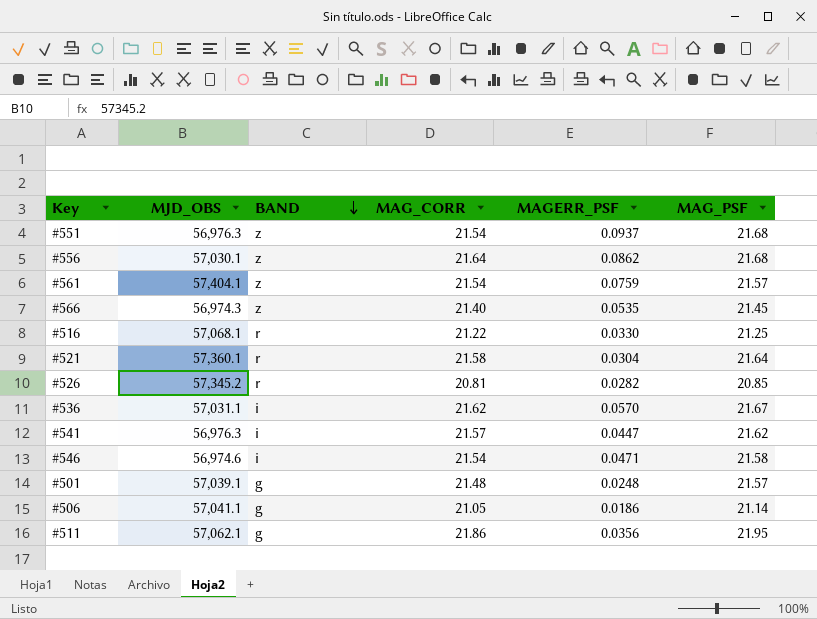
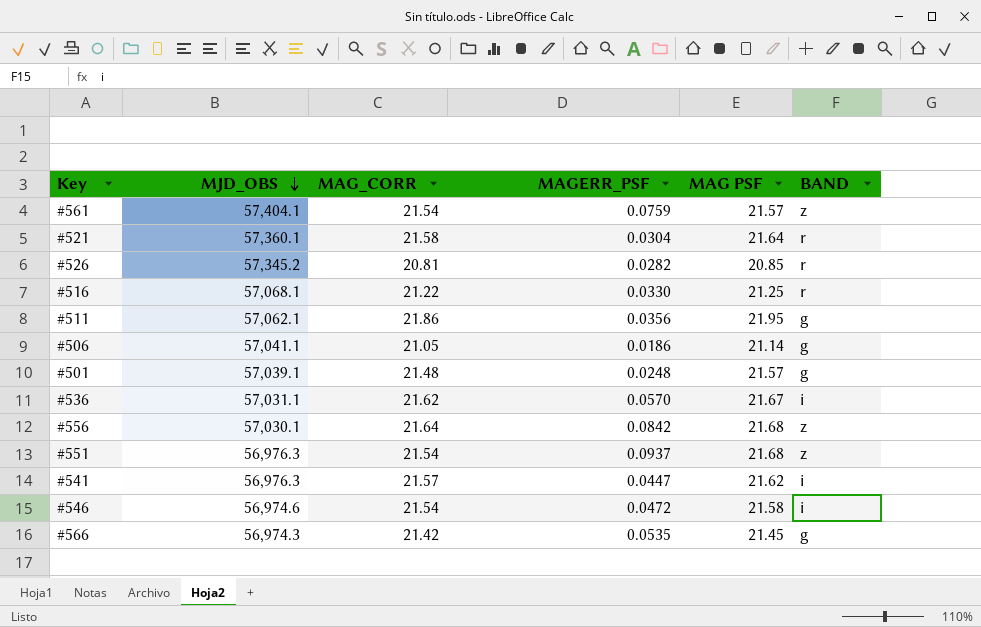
row order: BAND descending -> MJD_OBS descending
column name: MAG_PSF -> MAG PSF
column BAND | position: 3 -> 6
#556 | MAGERR_PSF: 0.0862 -> 0.0842
#546 | MAGERR_PSF: 0.0471 -> 0.0472
#566 | MAG_CORR: 21.40 -> 21.42
#566 | BAND: z -> g

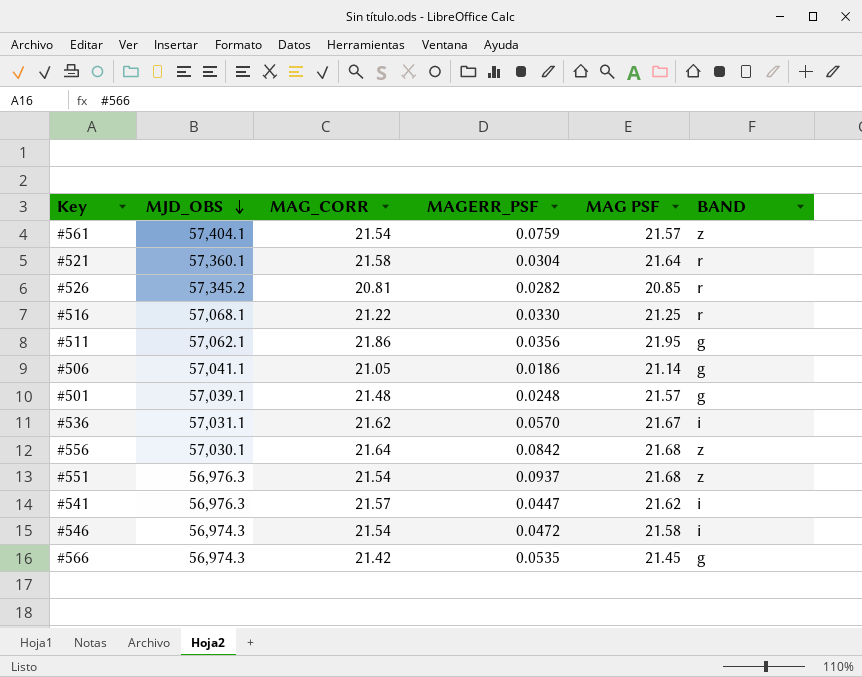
#546 | MJD_OBS: 56,974.6 -> 56,974.3

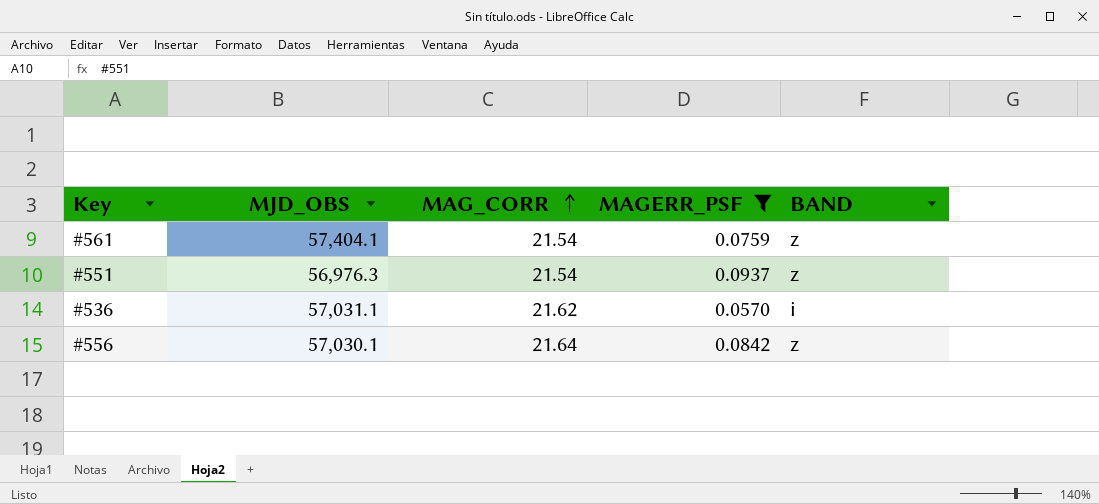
filter: none -> MAGERR_PSF >= 0.0570
row order: MJD_OBS descending -> MAG_CORR ascending
column MAG PSF | position: 5 -> none

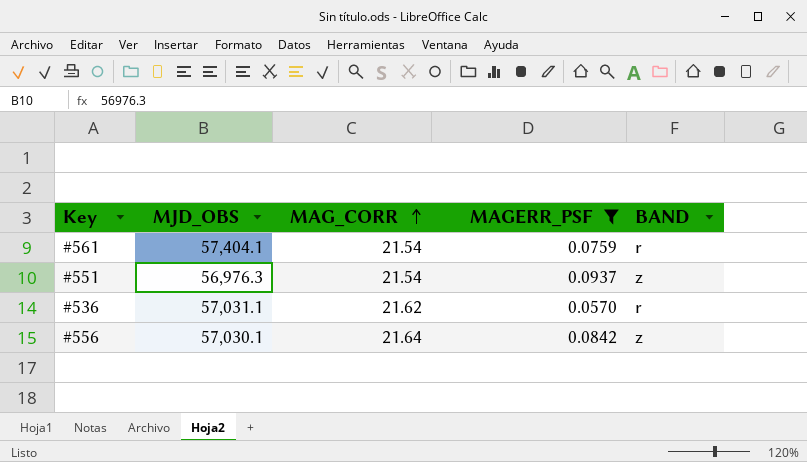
#561 | BAND: z -> r
#536 | BAND: i -> r

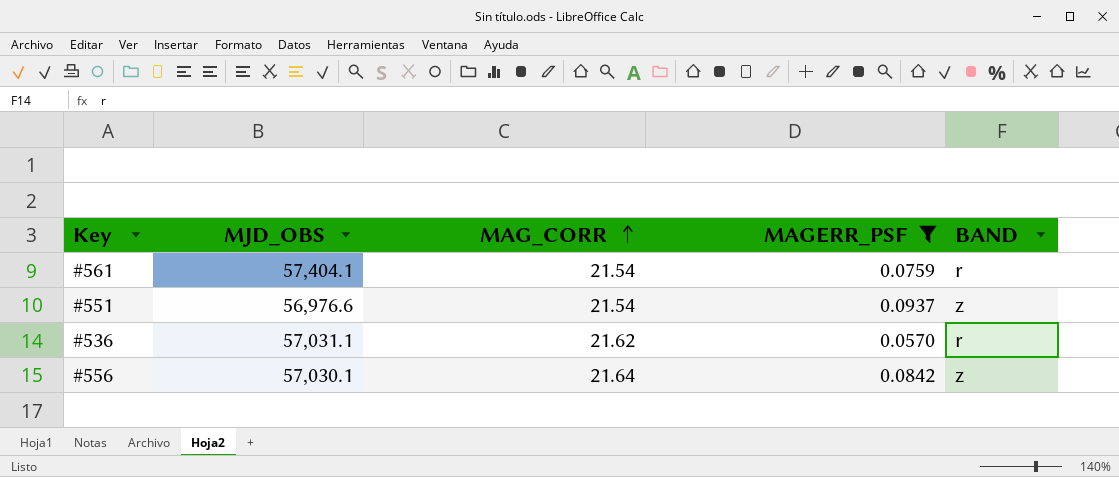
#551 | MJD_OBS: 56,976.3 -> 56,976.6

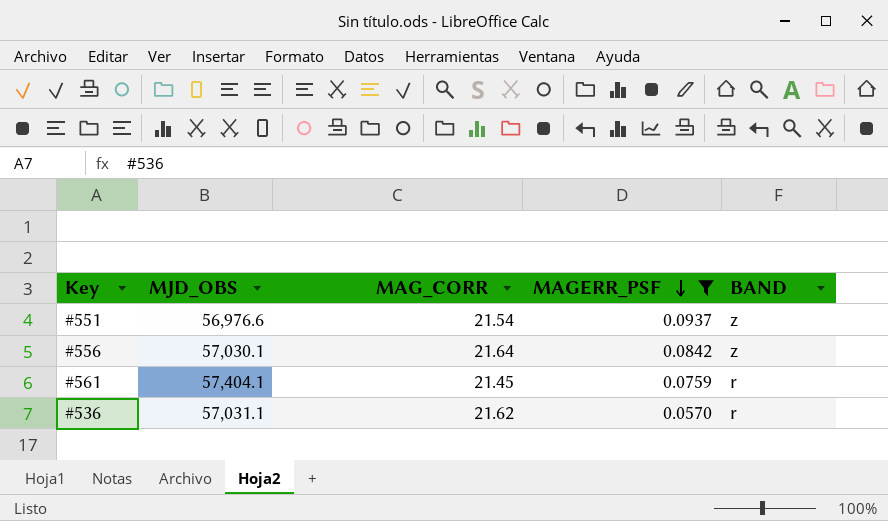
row order: MAG_CORR ascending -> MAGERR_PSF descending
#561 | MAG_CORR: 21.54 -> 21.45

